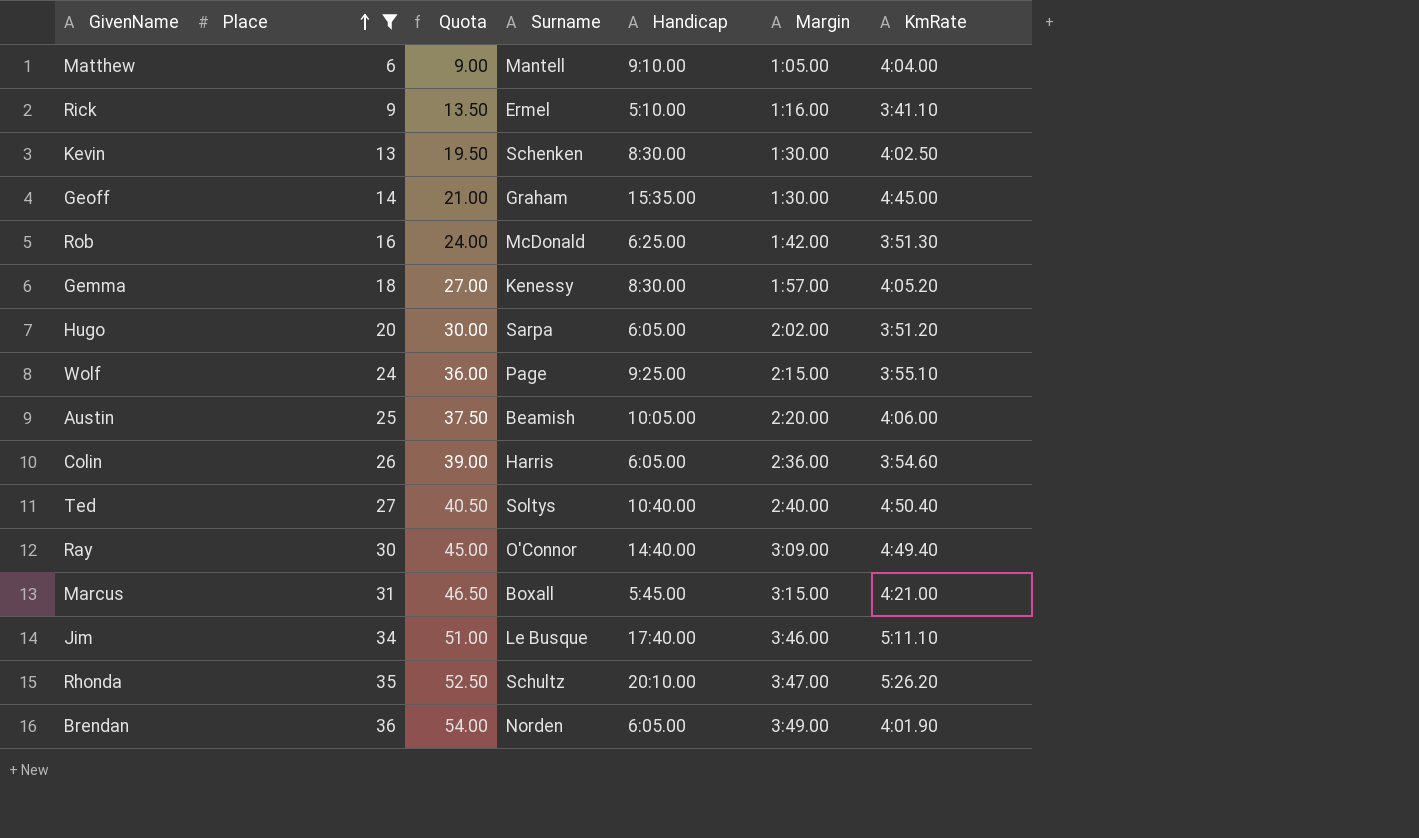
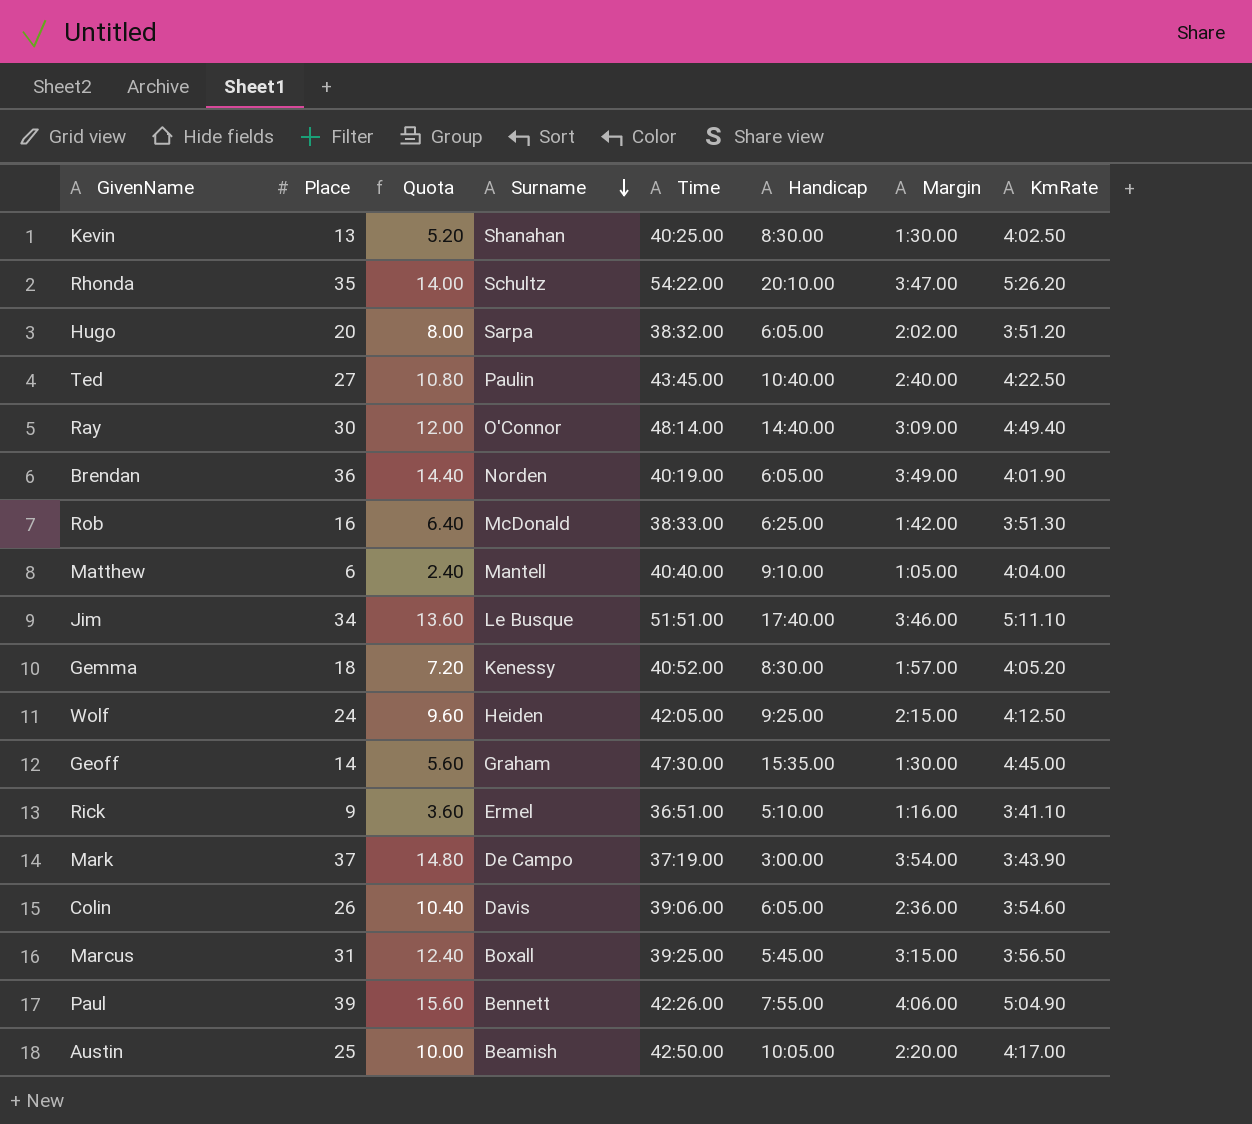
filter: Place <= 36 -> none
row order: Place ascending -> Surname descending
column Quota | formula: [Place] * 1.5 -> [Place] * 0.4
column Time | position: none -> 5
Kevin | Surname: Schenken -> Shanahan
Ted | Surname: Soltys -> Paulin
Ted | KmRate: 4:50.40 -> 4:22.50
Wolf | Surname: Page -> Heiden
Wolf | KmRate: 3:55.10 -> 4:12.50
Colin | Surname: Harris -> Davis
Marcus | KmRate: 4:21.00 -> 3:56.50
Austin | KmRate: 4:06.00 -> 4:17.00

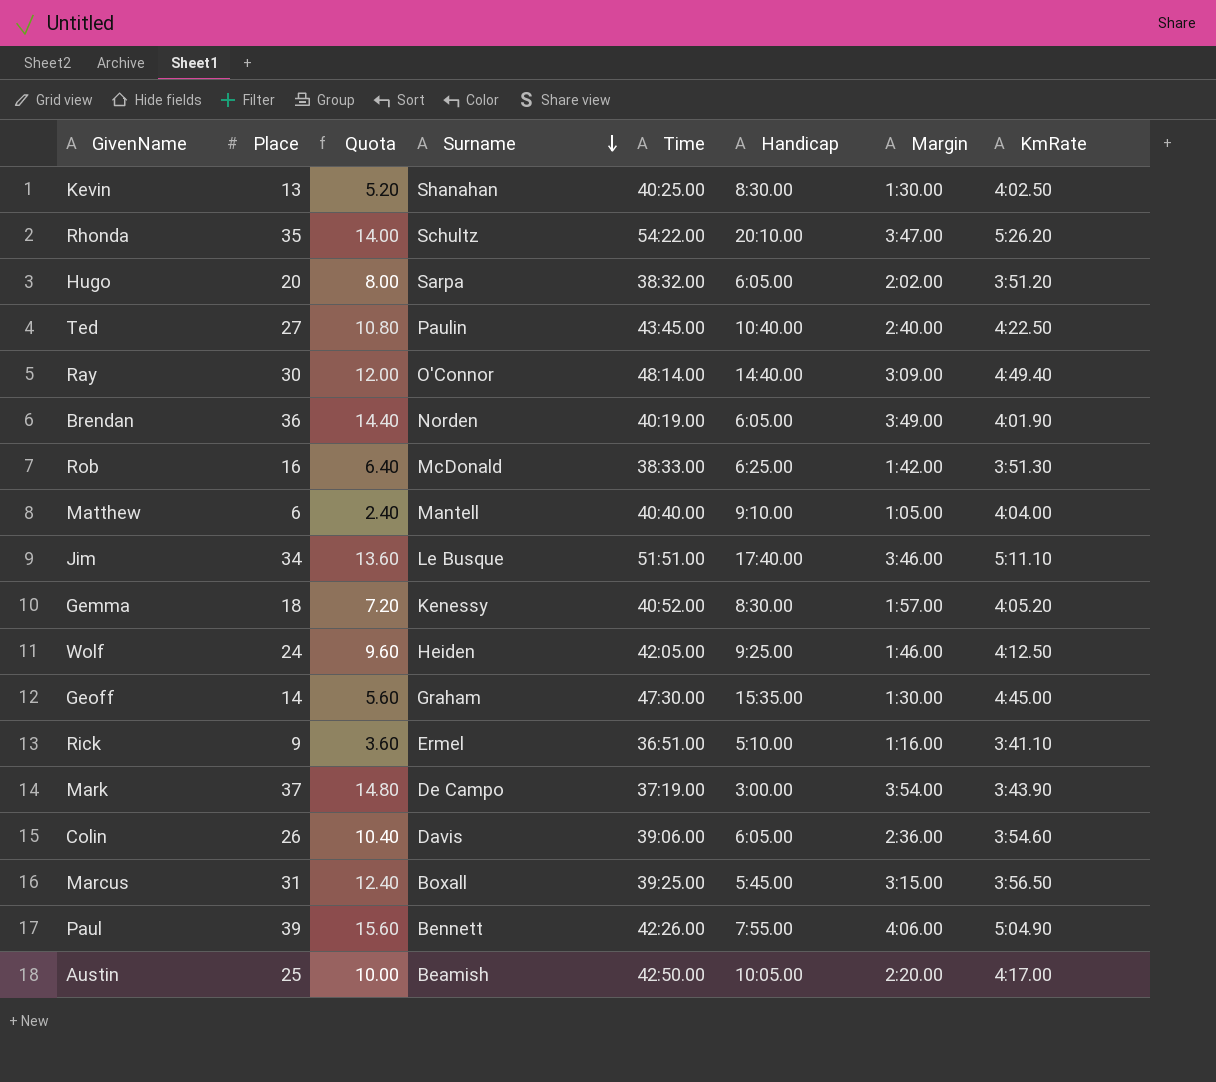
Wolf | Margin: 2:15.00 -> 1:46.00

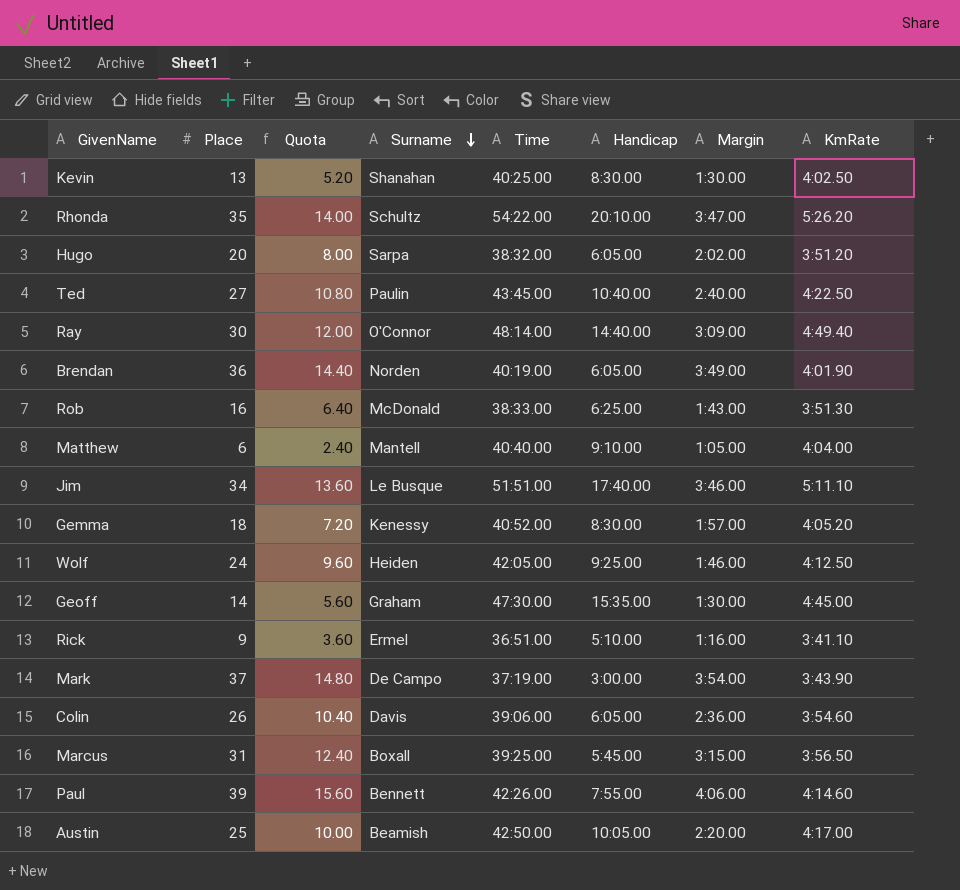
Rob | Margin: 1:42.00 -> 1:43.00
Paul | KmRate: 5:04.90 -> 4:14.60

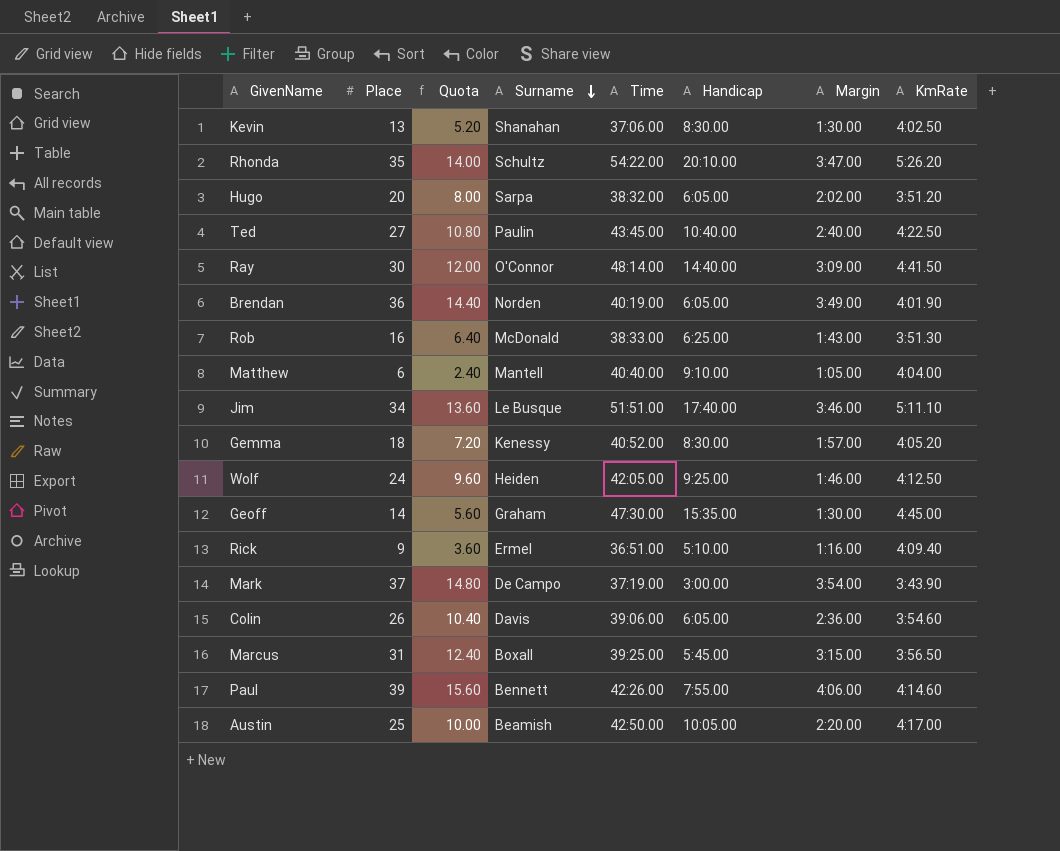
Kevin | Time: 40:25.00 -> 37:06.00
Ray | KmRate: 4:49.40 -> 4:41.50
Rick | KmRate: 3:41.10 -> 4:09.40

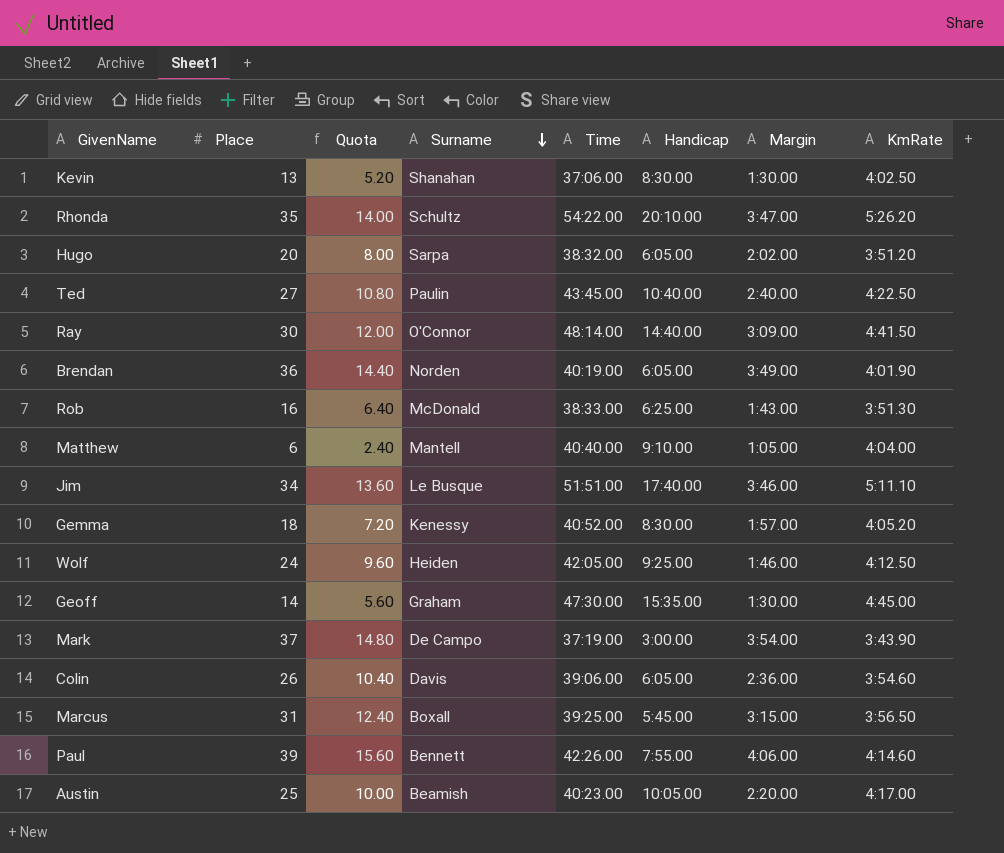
row Rick: 9 | 3.60 | Ermel | 36:51.00 | 5:10.00 | 1:16.00 | 4:09.40 -> none
Austin | Time: 42:50.00 -> 40:23.00

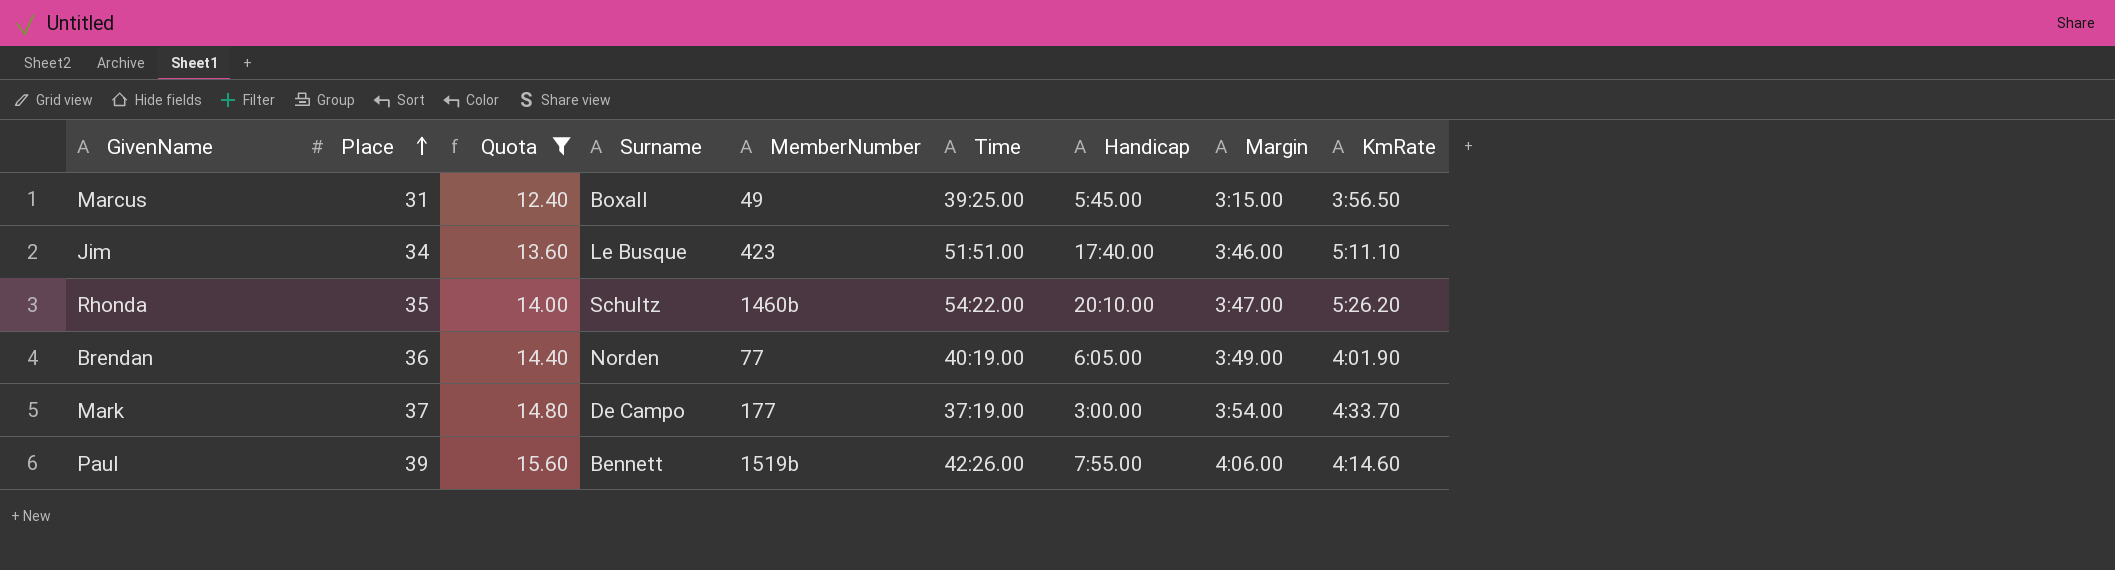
filter: none -> Quota >= 12.40
row order: Surname descending -> Place ascending
column MemberNumber | position: none -> 5
Mark | KmRate: 3:43.90 -> 4:33.70

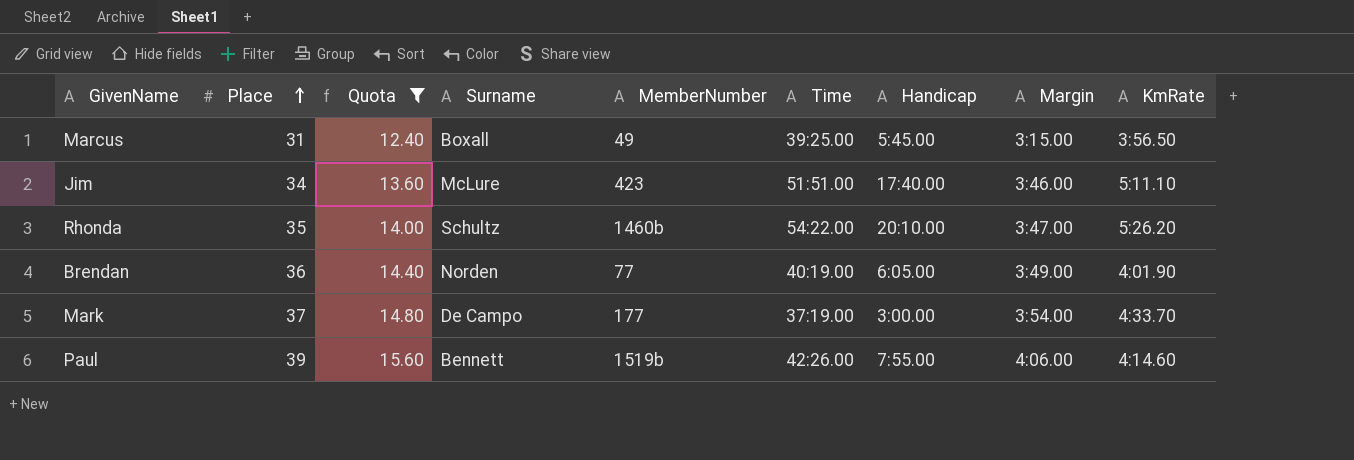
Jim | Surname: Le Busque -> McLure

